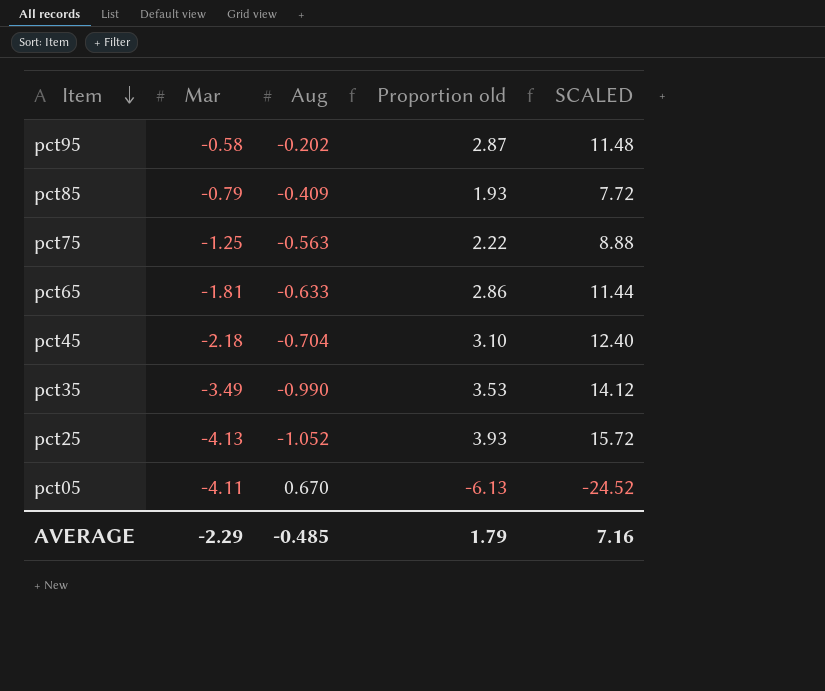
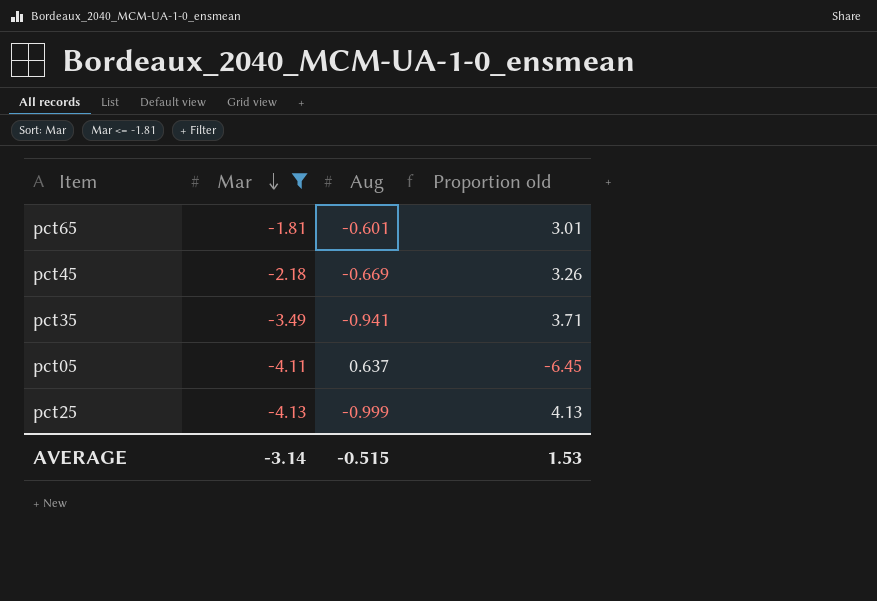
filter: none -> Mar <= -1.81
row order: Item descending -> Mar descending
column SCALED | formula: [Proportion old] * 4 -> none
pct65 | Aug: -0.633 -> -0.601
pct65 | Proportion old: 2.86 -> 3.01
pct45 | Aug: -0.704 -> -0.669
pct45 | Proportion old: 3.10 -> 3.26
pct35 | Aug: -0.990 -> -0.941
pct35 | Proportion old: 3.53 -> 3.71
pct05 | Aug: 0.670 -> 0.637
pct05 | Proportion old: -6.13 -> -6.45
pct25 | Aug: -1.052 -> -0.999
pct25 | Proportion old: 3.93 -> 4.13
AVERAGE | Mar: -2.29 -> -3.14
AVERAGE | Aug: -0.485 -> -0.515
AVERAGE | Proportion old: 1.79 -> 1.53

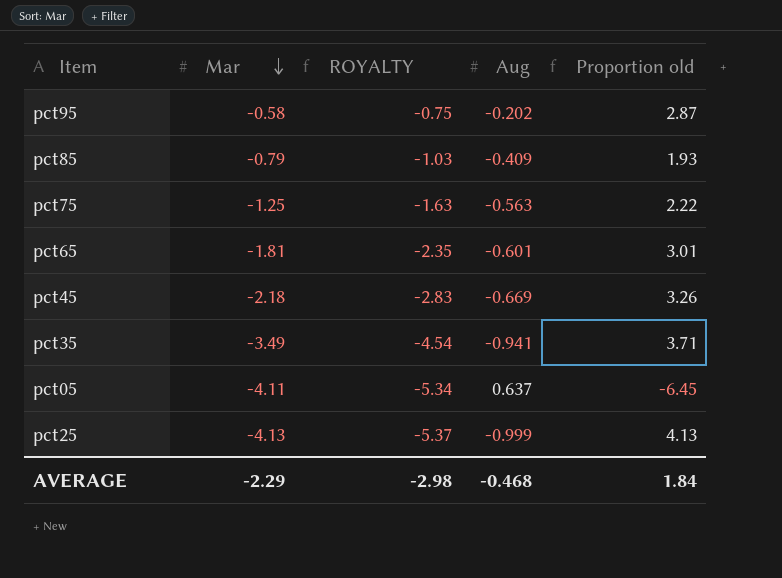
filter: Mar <= -1.81 -> none
column ROYALTY | formula: none -> [Mar] * 1.3
AVERAGE | Mar: -3.14 -> -2.29
AVERAGE | Aug: -0.515 -> -0.468
AVERAGE | Proportion old: 1.53 -> 1.84

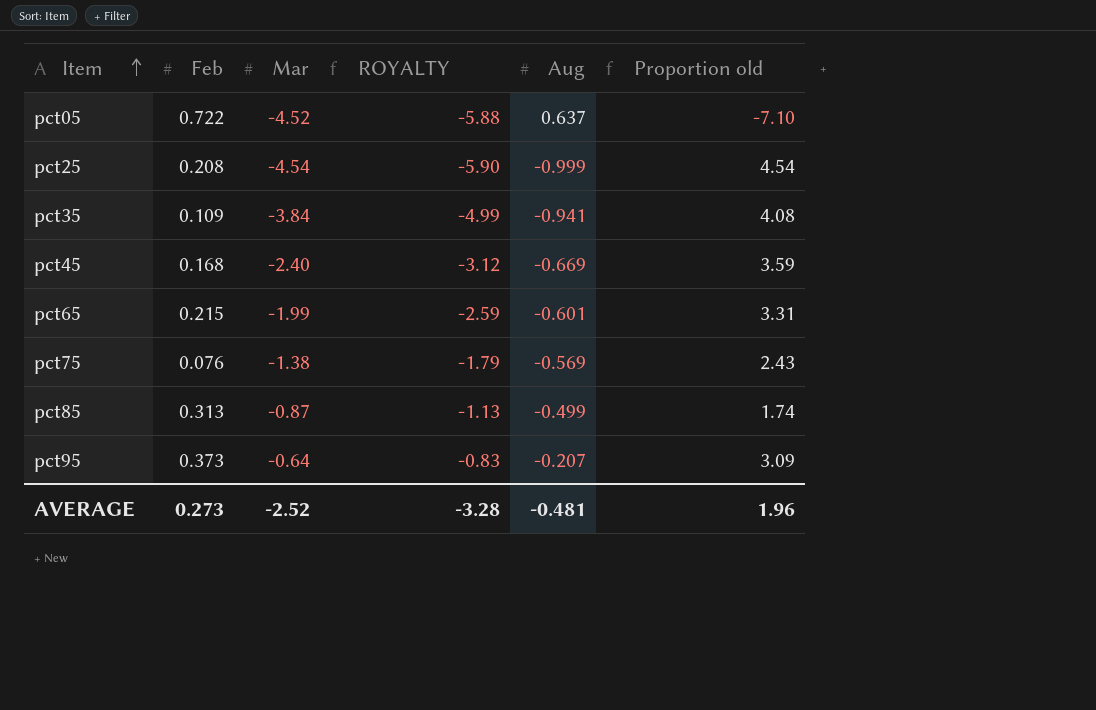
row order: Mar descending -> Item ascending
column Feb | position: none -> 2
pct05 | Mar: -4.11 -> -4.52
pct05 | ROYALTY: -5.34 -> -5.88
pct05 | Proportion old: -6.45 -> -7.10
pct25 | Mar: -4.13 -> -4.54
pct25 | ROYALTY: -5.37 -> -5.90
pct25 | Proportion old: 4.13 -> 4.54
pct35 | Mar: -3.49 -> -3.84
pct35 | ROYALTY: -4.54 -> -4.99
pct35 | Proportion old: 3.71 -> 4.08
pct45 | Mar: -2.18 -> -2.40
pct45 | ROYALTY: -2.83 -> -3.12
pct45 | Proportion old: 3.26 -> 3.59
pct65 | Mar: -1.81 -> -1.99
pct65 | ROYALTY: -2.35 -> -2.59
pct65 | Proportion old: 3.01 -> 3.31
pct75 | Mar: -1.25 -> -1.38
pct75 | ROYALTY: -1.63 -> -1.79
pct75 | Aug: -0.563 -> -0.569
pct75 | Proportion old: 2.22 -> 2.43
pct85 | Mar: -0.79 -> -0.87
pct85 | ROYALTY: -1.03 -> -1.13
pct85 | Aug: -0.409 -> -0.499
pct85 | Proportion old: 1.93 -> 1.74
pct95 | Mar: -0.58 -> -0.64
pct95 | ROYALTY: -0.75 -> -0.83
pct95 | Aug: -0.202 -> -0.207
pct95 | Proportion old: 2.87 -> 3.09
AVERAGE | Mar: -2.29 -> -2.52
AVERAGE | ROYALTY: -2.98 -> -3.28
AVERAGE | Aug: -0.468 -> -0.481
AVERAGE | Proportion old: 1.84 -> 1.96

